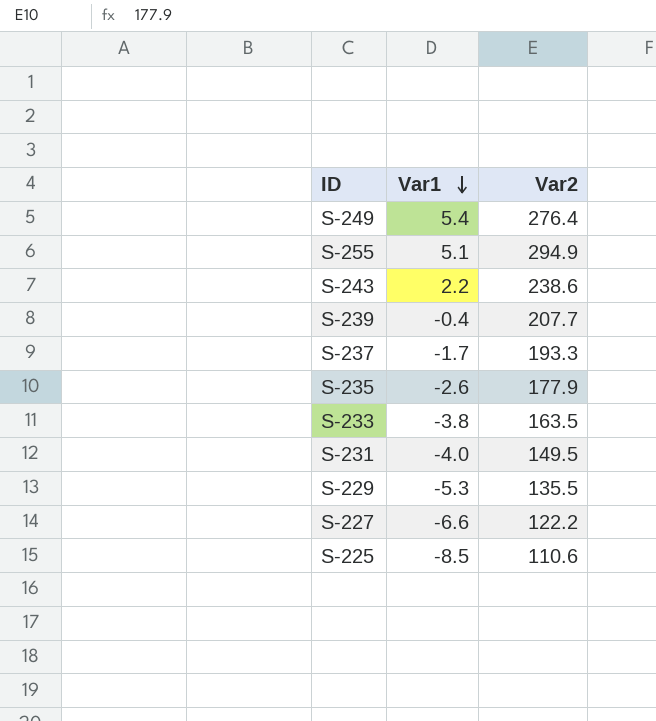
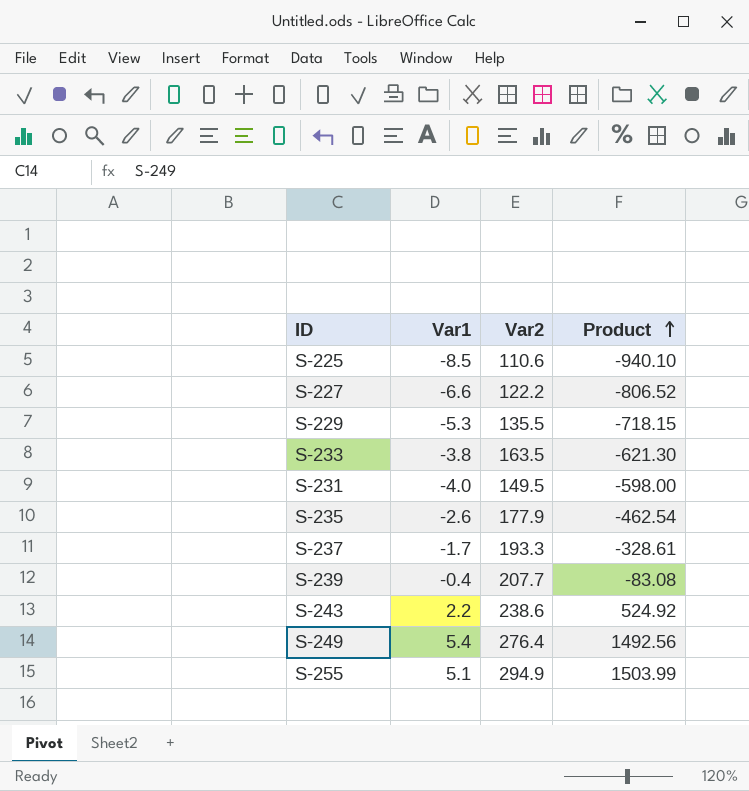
row order: Var1 descending -> Product ascending
column Product | formula: none -> [Var1] * [Var2]

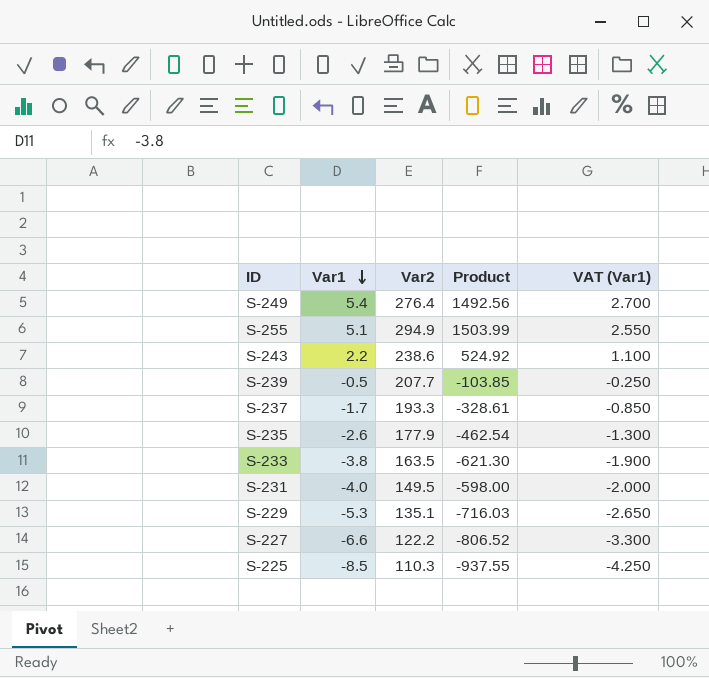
row order: Product ascending -> Var1 descending
column VAT (Var1) | formula: none -> [Var1] * 0.5
S-239 | Var1: -0.4 -> -0.5
S-239 | Product: -83.08 -> -103.85
S-229 | Var2: 135.5 -> 135.1
S-229 | Product: -718.15 -> -716.03
S-225 | Var2: 110.6 -> 110.3
S-225 | Product: -940.10 -> -937.55

